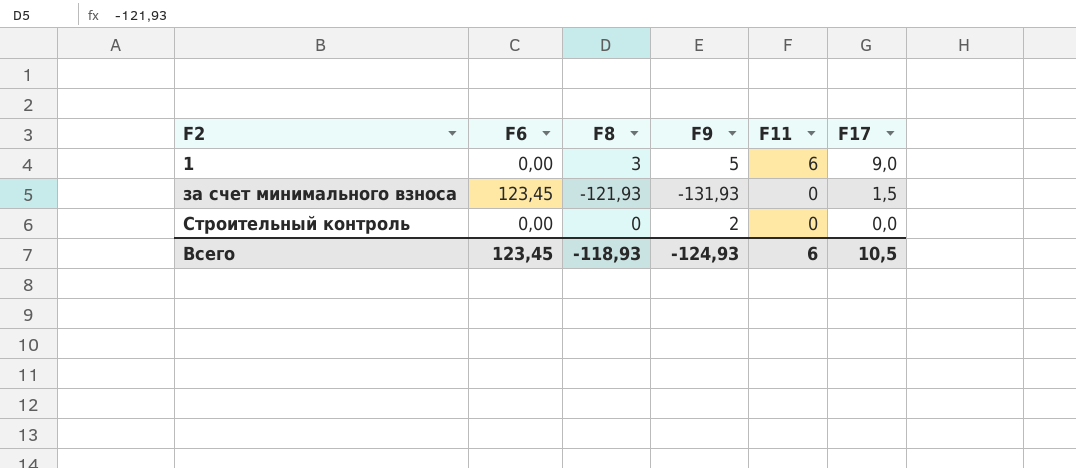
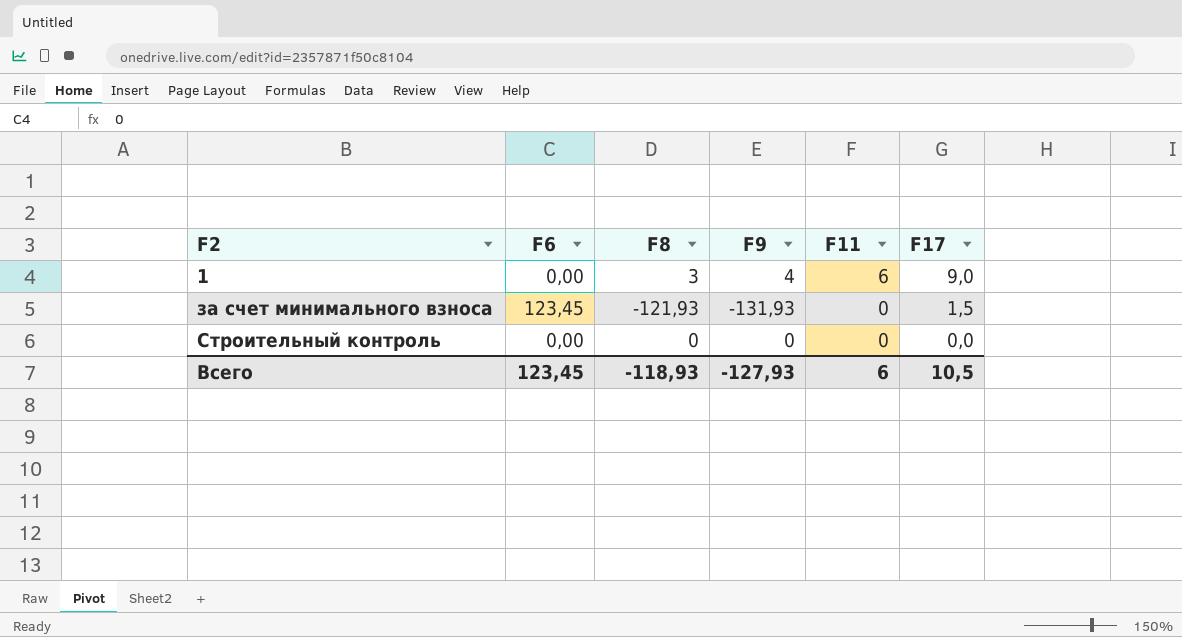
1 | F9: 5 -> 4
Строительный контроль | F9: 2 -> 0
Всего | F9: -124,93 -> -127,93

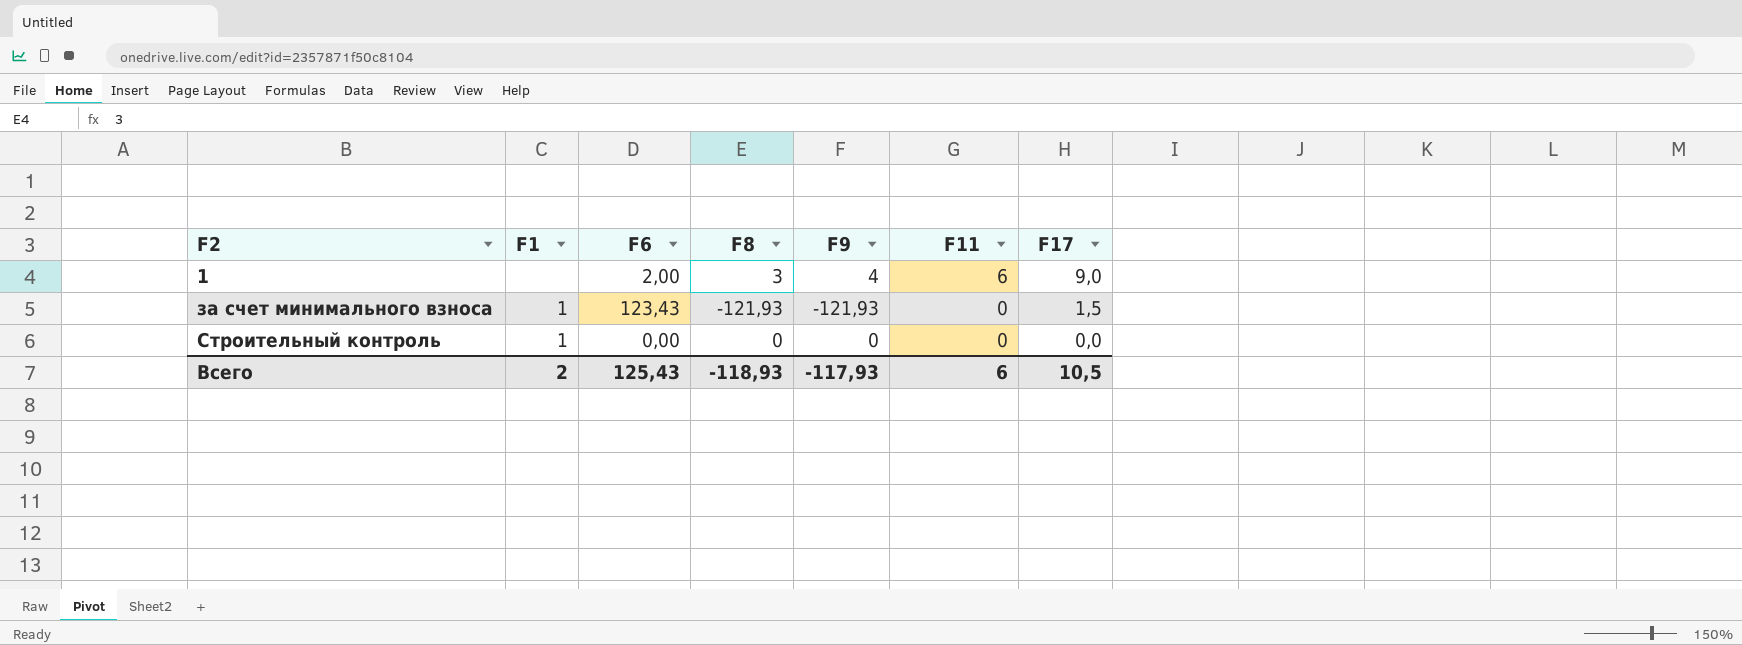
column F1 | position: none -> 2
1 | F6: 0,00 -> 2,00
за счет минимального взноса | F6: 123,45 -> 123,43
за счет минимального взноса | F9: -131,93 -> -121,93
Всего | F6: 123,45 -> 125,43
Всего | F9: -127,93 -> -117,93

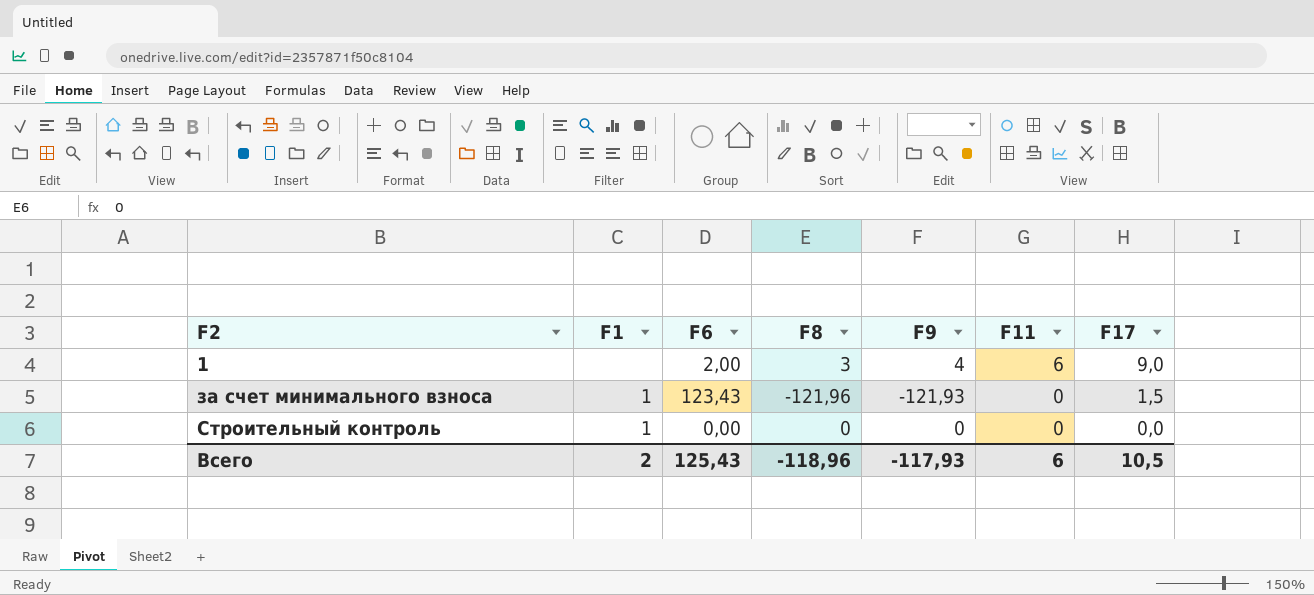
за счет минимального взноса | F8: -121,93 -> -121,96
Всего | F8: -118,93 -> -118,96

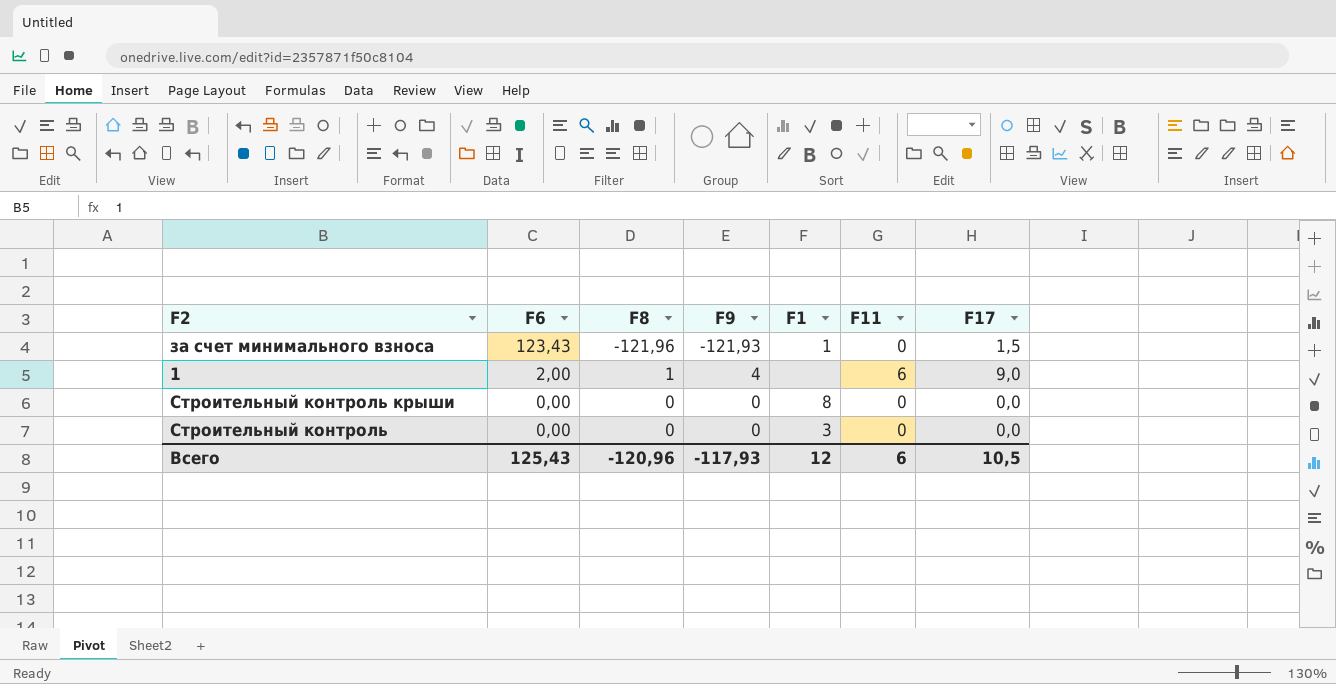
row order: F2 ascending -> F6 descending
column F1 | position: 2 -> 5
1 | F8: 3 -> 1
row Строительный контроль крыши: none -> 0,00 | 0 | 0 | 8 | 0 | 0,0
Строительный контроль | F1: 1 -> 3
Всего | F8: -118,96 -> -120,96
Всего | F1: 2 -> 12

